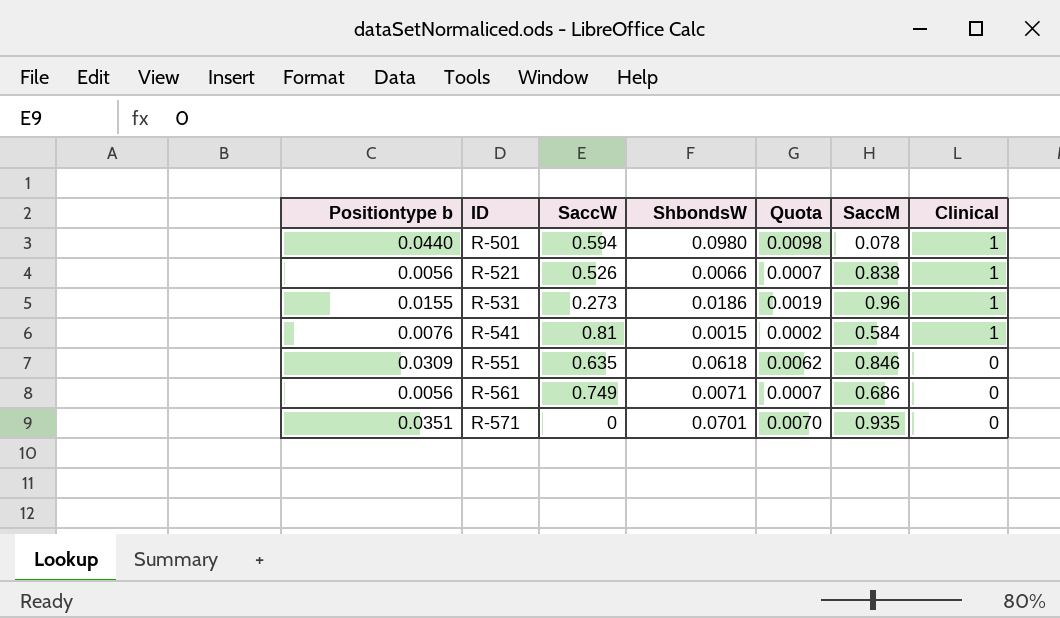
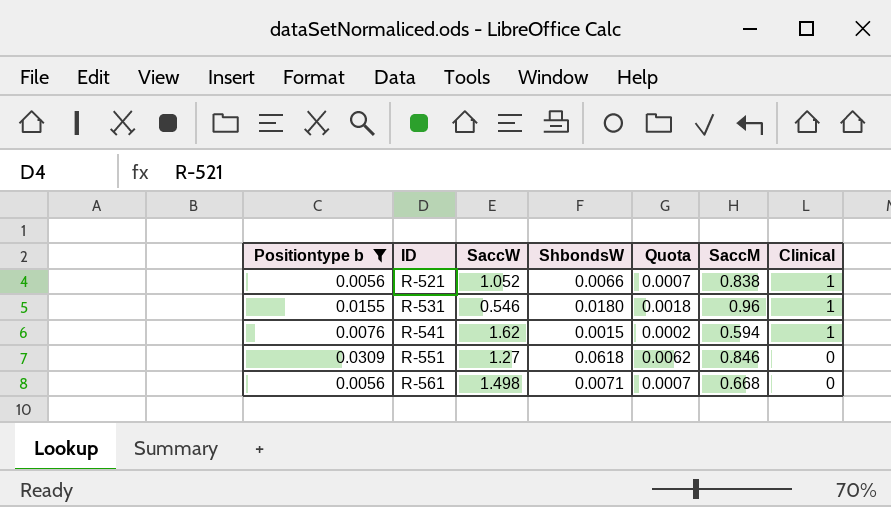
filter: none -> Positiontype b <= 0.0309
R-521 | SaccW: 0.526 -> 1.052
R-531 | SaccW: 0.273 -> 0.546
R-531 | ShbondsW: 0.0186 -> 0.0180
R-531 | Quota: 0.0019 -> 0.0018
R-541 | SaccW: 0.81 -> 1.62
R-541 | SaccM: 0.584 -> 0.594
R-551 | SaccW: 0.635 -> 1.27
R-561 | SaccW: 0.749 -> 1.498
R-561 | SaccM: 0.686 -> 0.668

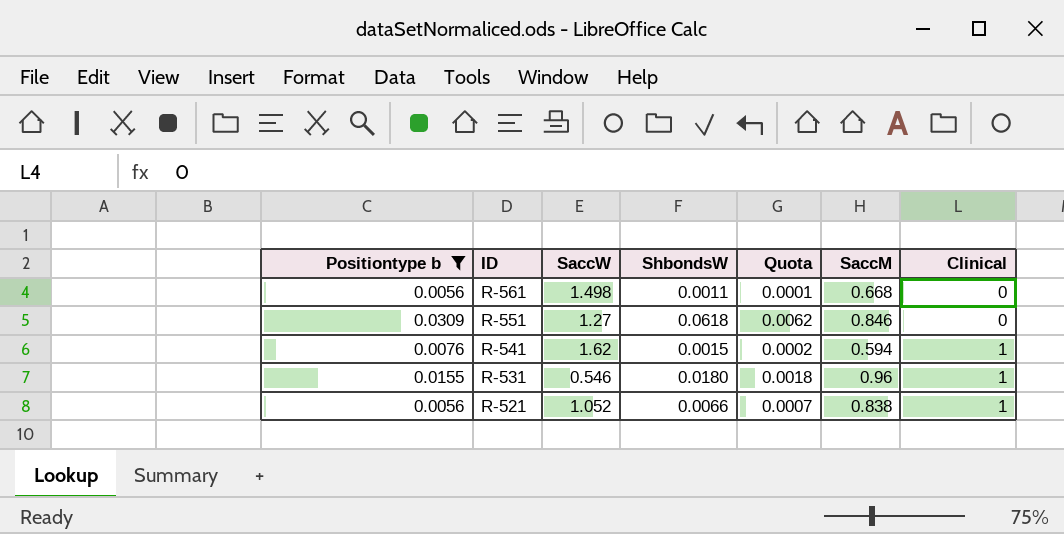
row order: ID ascending -> ID descending
R-561 | ShbondsW: 0.0071 -> 0.0011
R-561 | Quota: 0.0007 -> 0.0001

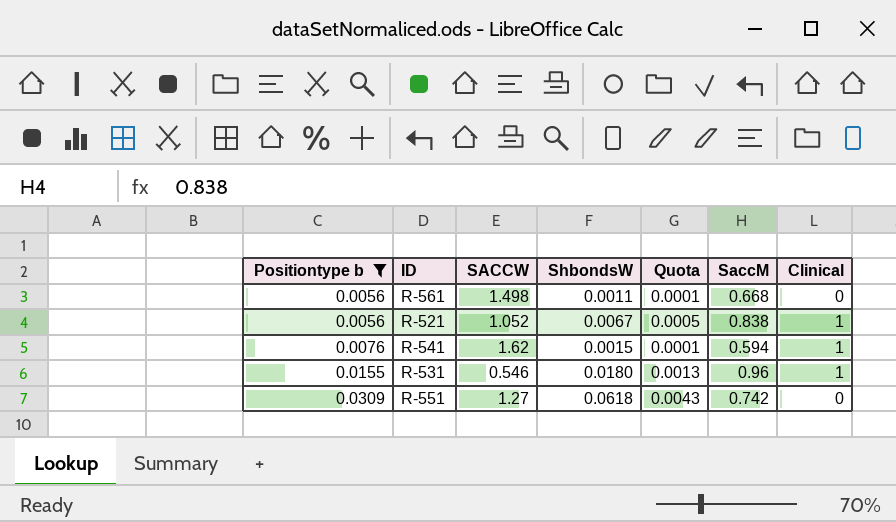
row order: ID descending -> Positiontype b ascending
column name: SaccW -> SACCW
column Quota | formula: [ShbondsW] * 0.1 -> [ShbondsW] * 0.07
R-521 | ShbondsW: 0.0066 -> 0.0067
R-551 | SaccM: 0.846 -> 0.742

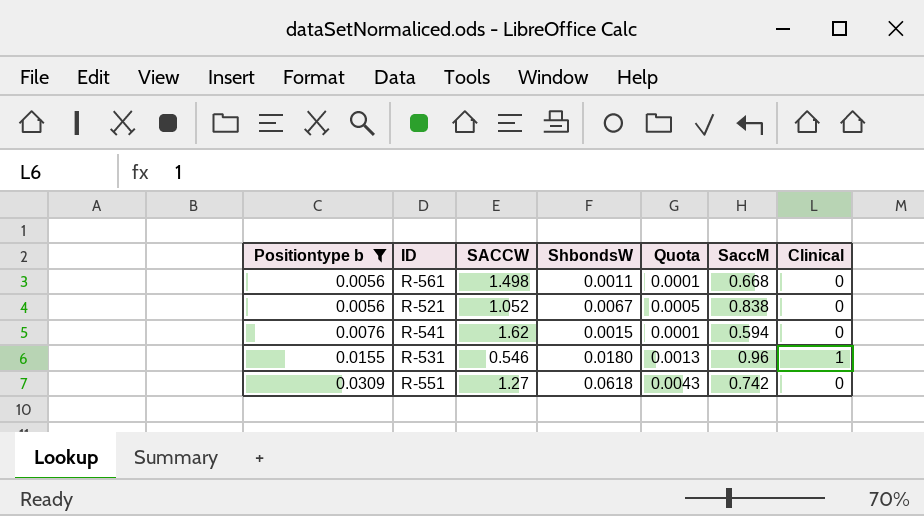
R-521 | Clinical: 1 -> 0
R-541 | Clinical: 1 -> 0

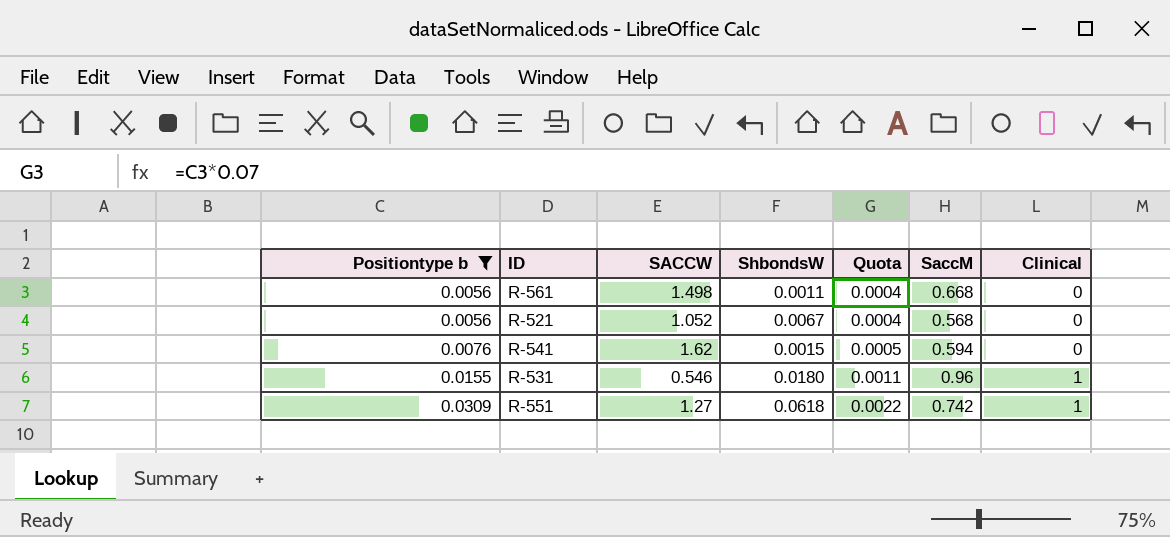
column Quota | formula: [ShbondsW] * 0.07 -> [Positiontype b] * 0.07
R-521 | SaccM: 0.838 -> 0.568
R-551 | Clinical: 0 -> 1

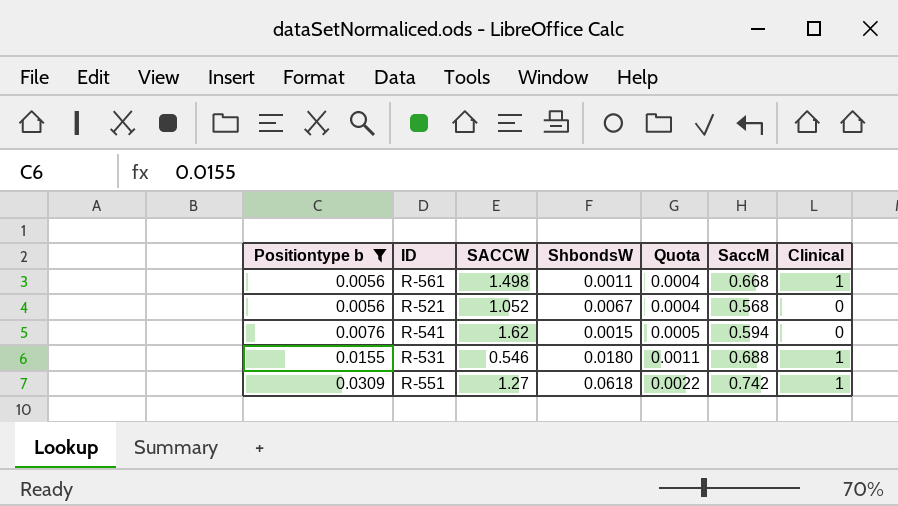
R-561 | Clinical: 0 -> 1
R-531 | SaccM: 0.96 -> 0.688

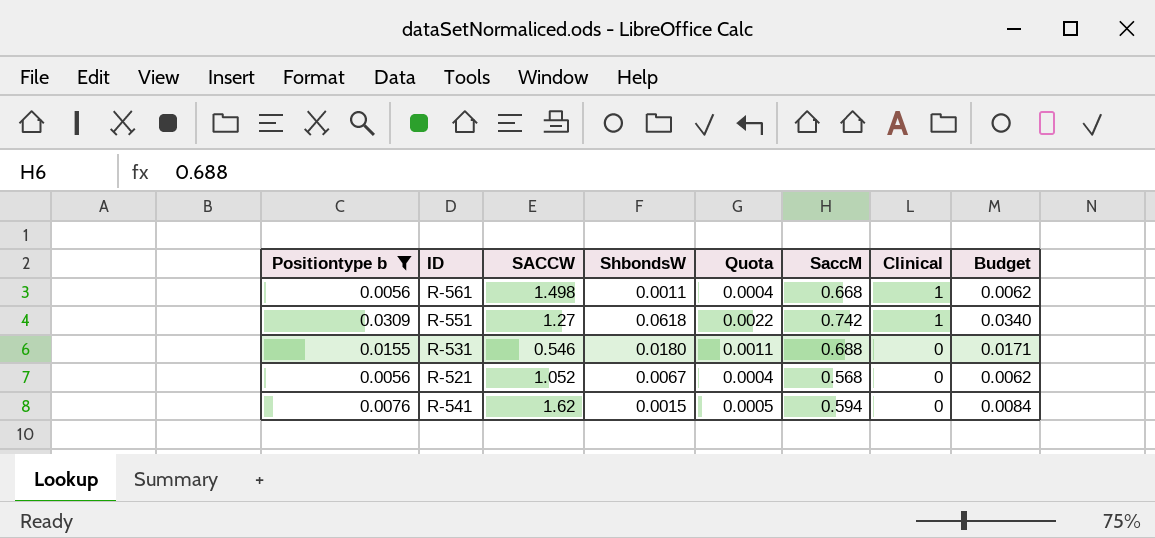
row order: Positiontype b ascending -> Clinical descending
column Budget | formula: none -> [Positiontype b] * 1.1
R-531 | Clinical: 1 -> 0

